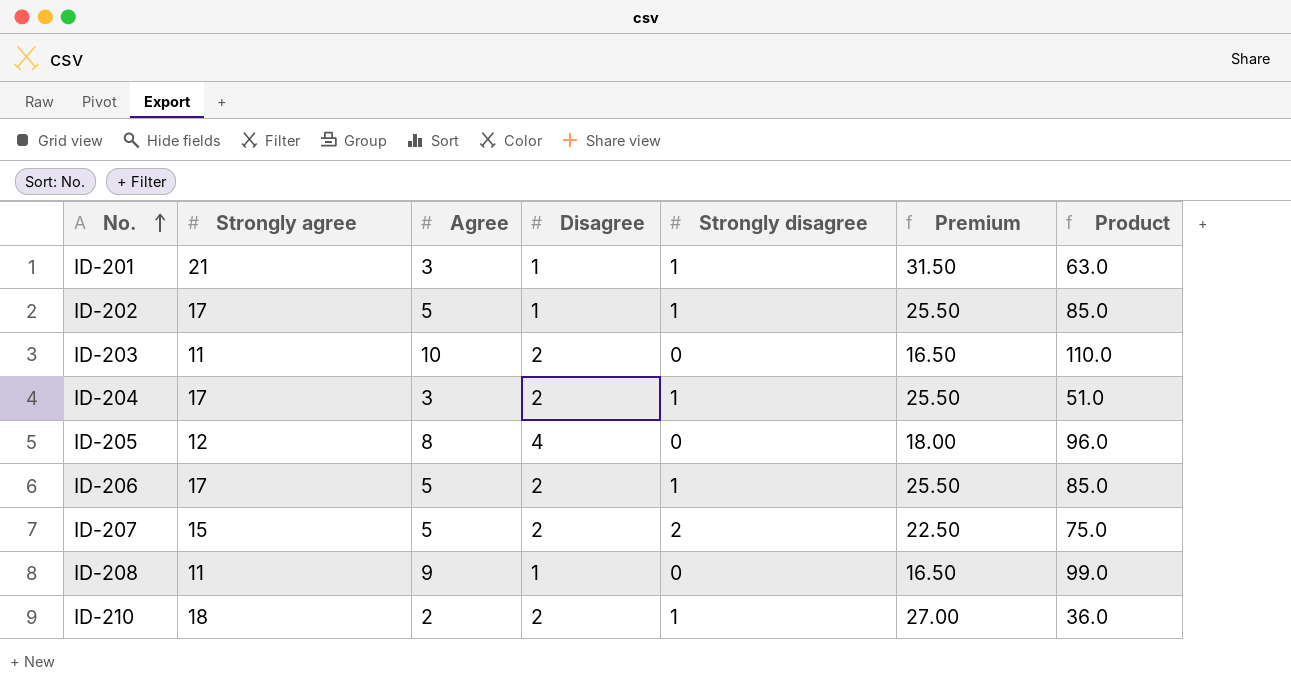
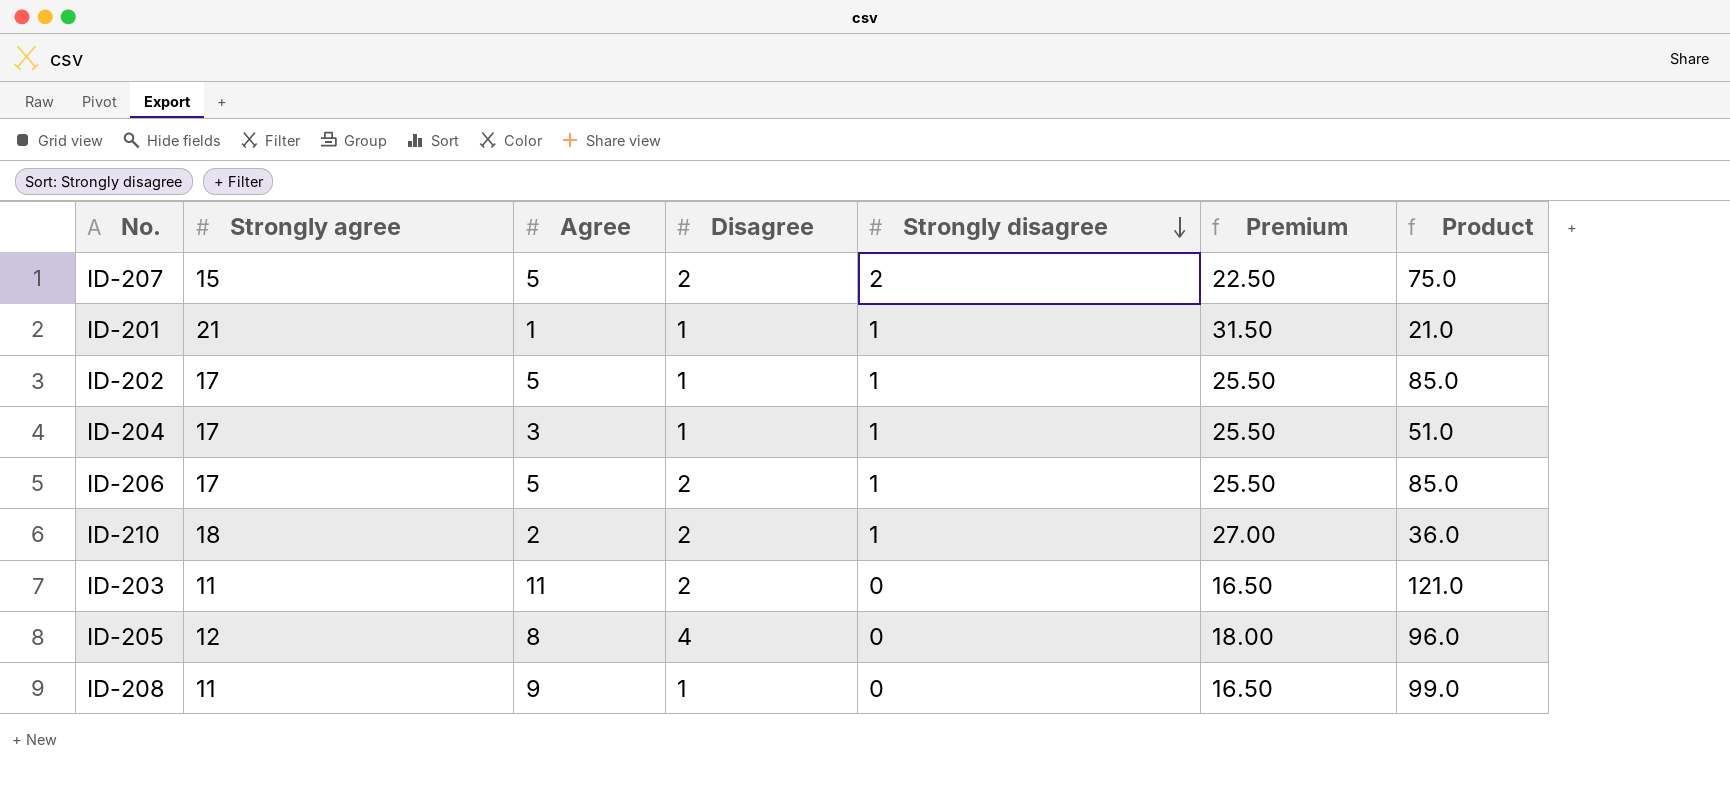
row order: No. ascending -> Strongly disagree descending
ID-201 | Agree: 3 -> 1
ID-201 | Product: 63.0 -> 21.0
ID-204 | Disagree: 2 -> 1
ID-203 | Agree: 10 -> 11
ID-203 | Product: 110.0 -> 121.0

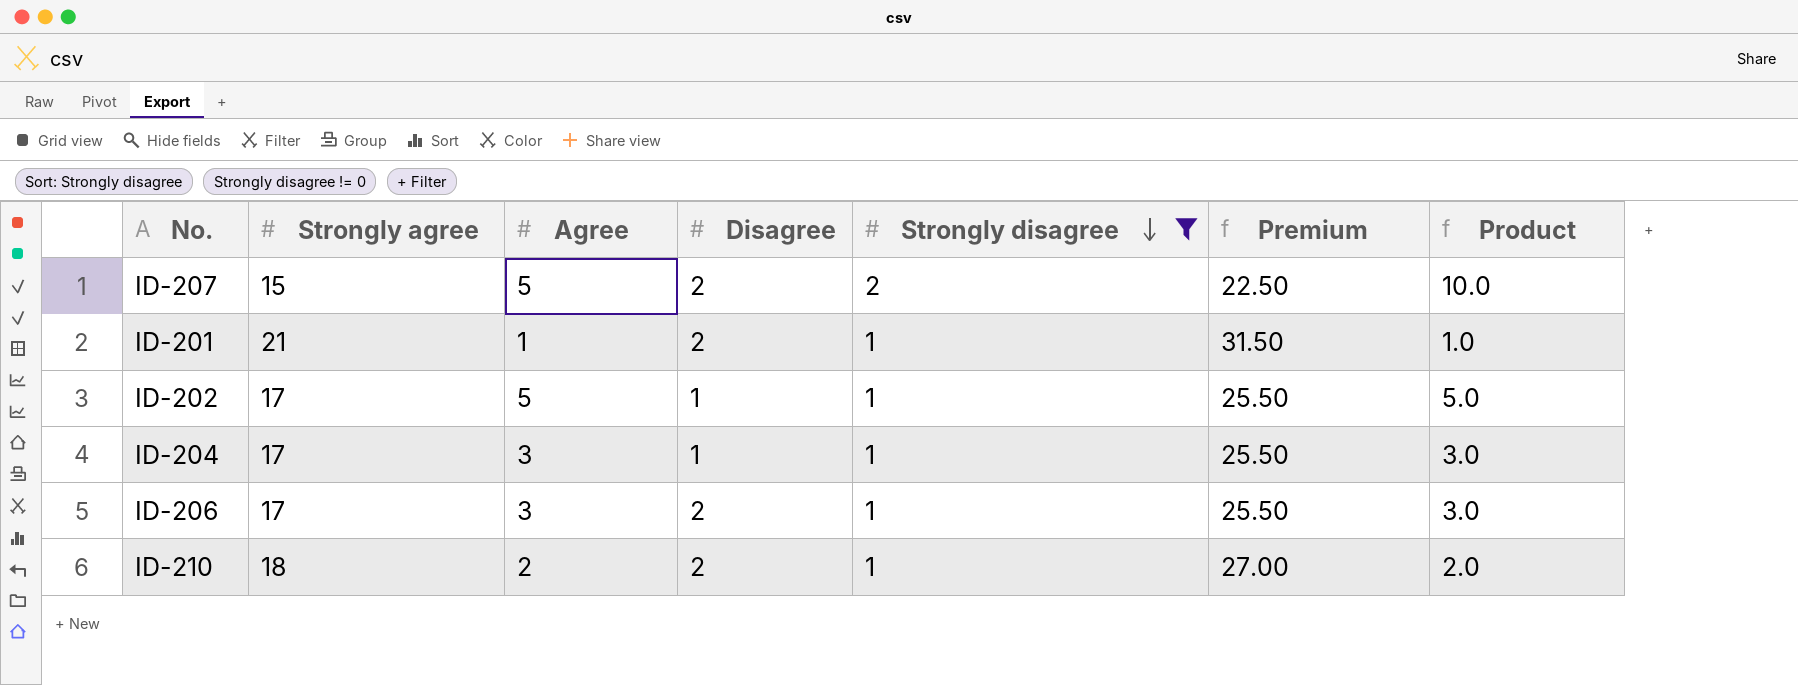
filter: none -> Strongly disagree != 0
column Product | formula: [Strongly agree] * [Agree] -> [Agree] * [Strongly disagree]
ID-201 | Disagree: 1 -> 2
ID-206 | Agree: 5 -> 3

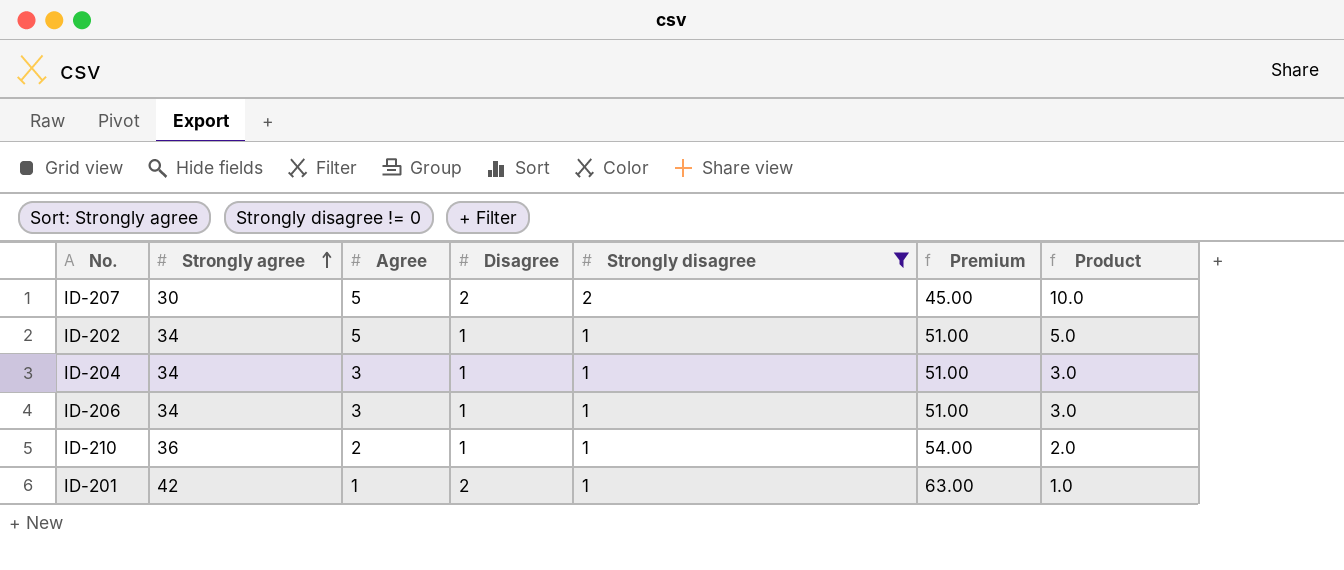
row order: Strongly disagree descending -> Strongly agree ascending
ID-207 | Strongly agree: 15 -> 30
ID-207 | Premium: 22.50 -> 45.00
ID-202 | Strongly agree: 17 -> 34
ID-202 | Premium: 25.50 -> 51.00
ID-204 | Strongly agree: 17 -> 34
ID-204 | Premium: 25.50 -> 51.00
ID-206 | Strongly agree: 17 -> 34
ID-206 | Disagree: 2 -> 1
ID-206 | Premium: 25.50 -> 51.00
ID-210 | Strongly agree: 18 -> 36
ID-210 | Disagree: 2 -> 1
ID-210 | Premium: 27.00 -> 54.00
ID-201 | Strongly agree: 21 -> 42
ID-201 | Premium: 31.50 -> 63.00

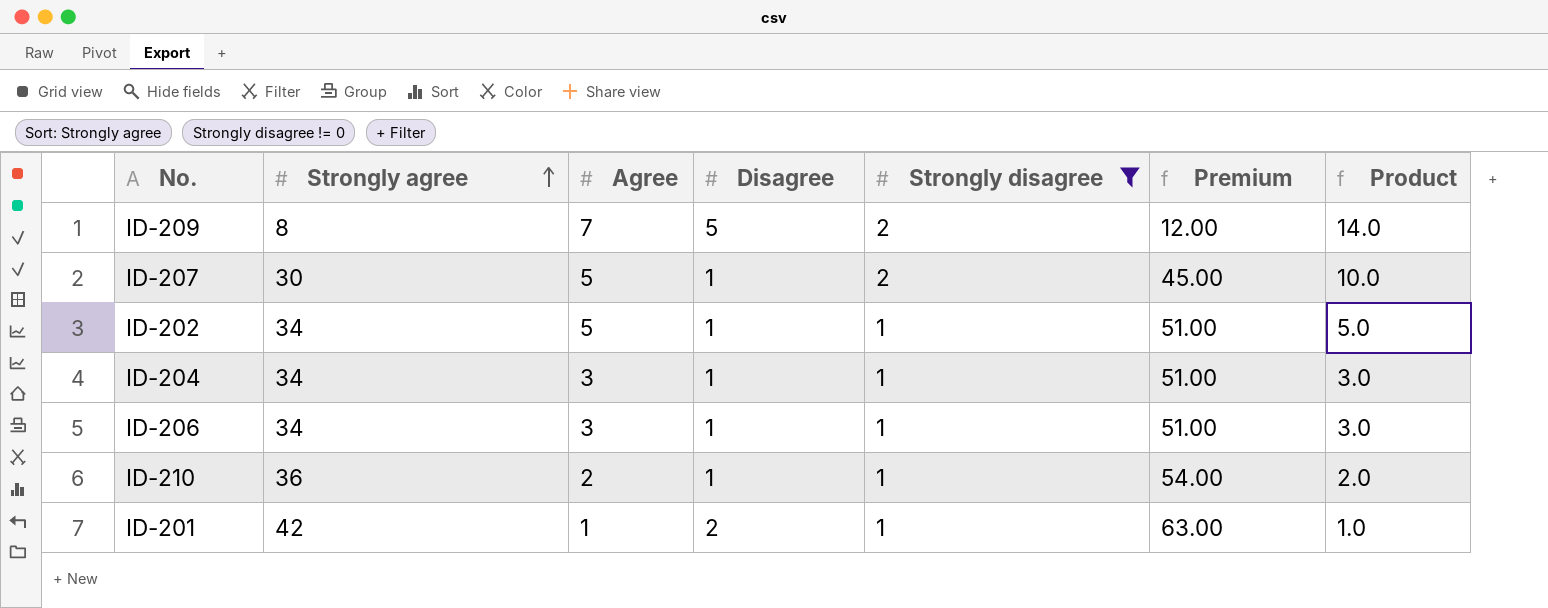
row ID-209: none -> 8 | 7 | 5 | 2 | 12.00 | 14.0
ID-207 | Disagree: 2 -> 1

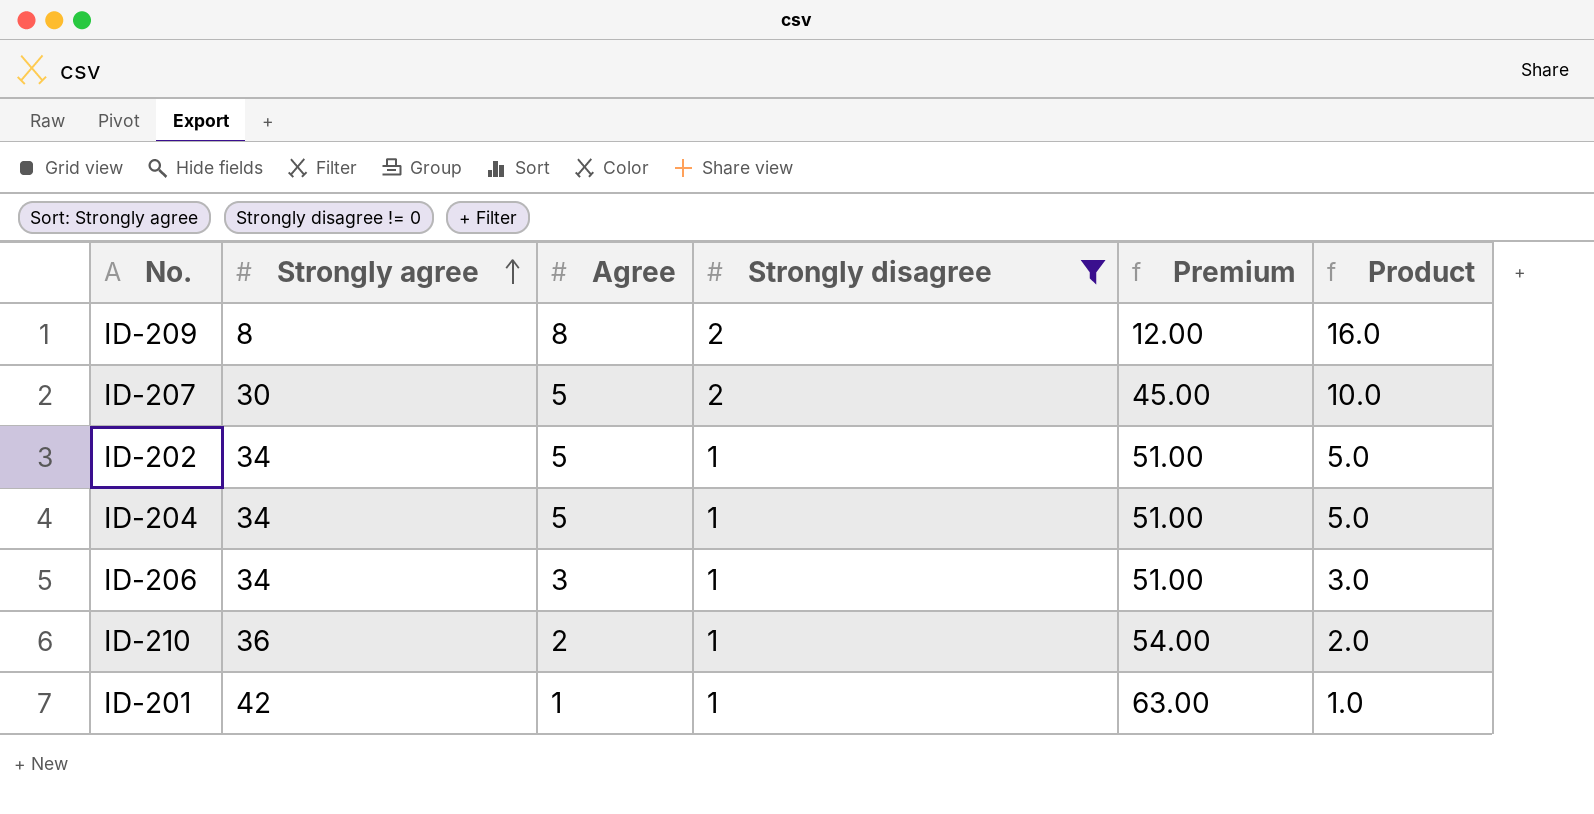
column Disagree | position: 4 -> none
ID-209 | Agree: 7 -> 8
ID-209 | Product: 14.0 -> 16.0
ID-204 | Agree: 3 -> 5
ID-204 | Product: 3.0 -> 5.0

